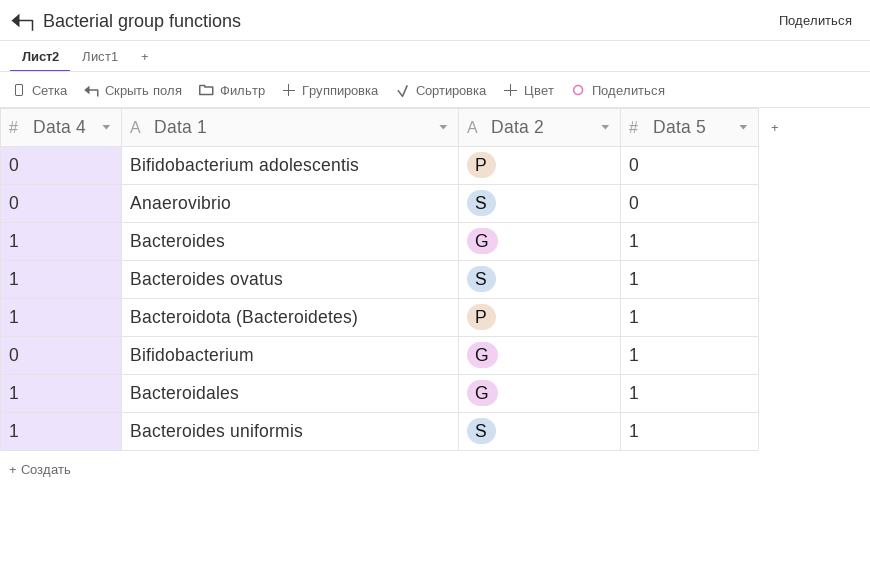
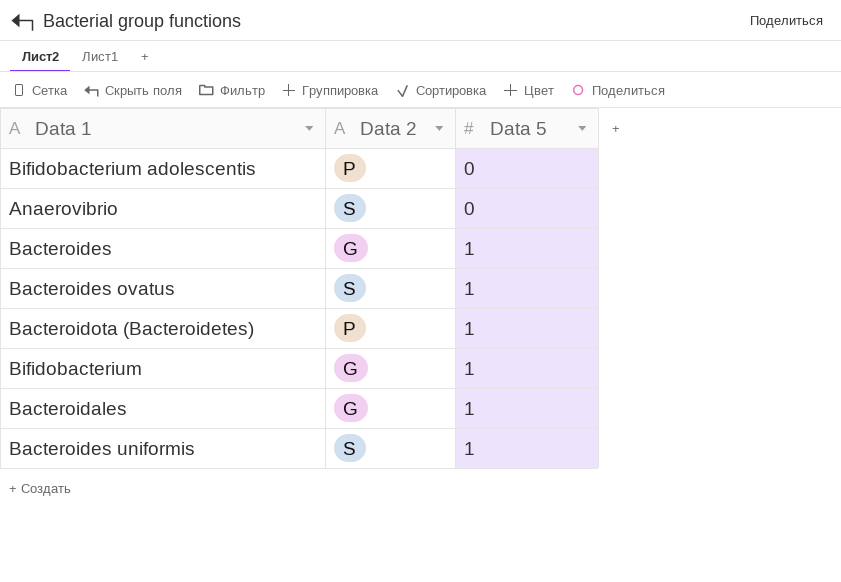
column Data 4 | position: 1 -> none

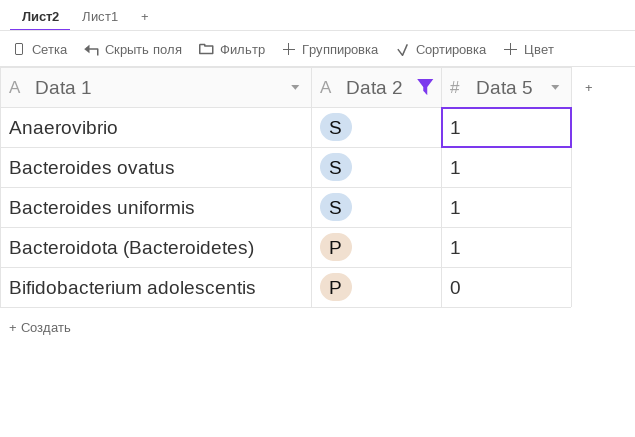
filter: none -> Data 2 != G
row order: Data 5 ascending -> Data 1 ascending
Anaerovibrio | Data 5: 0 -> 1

